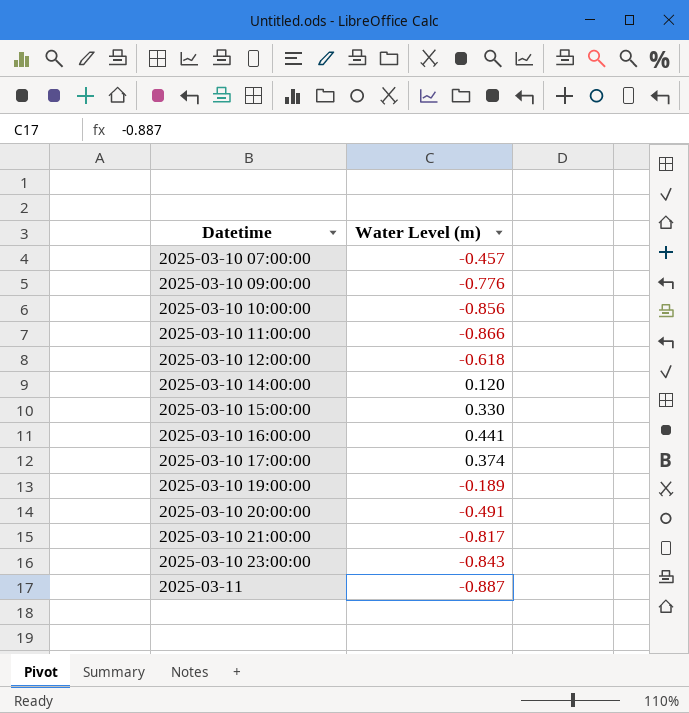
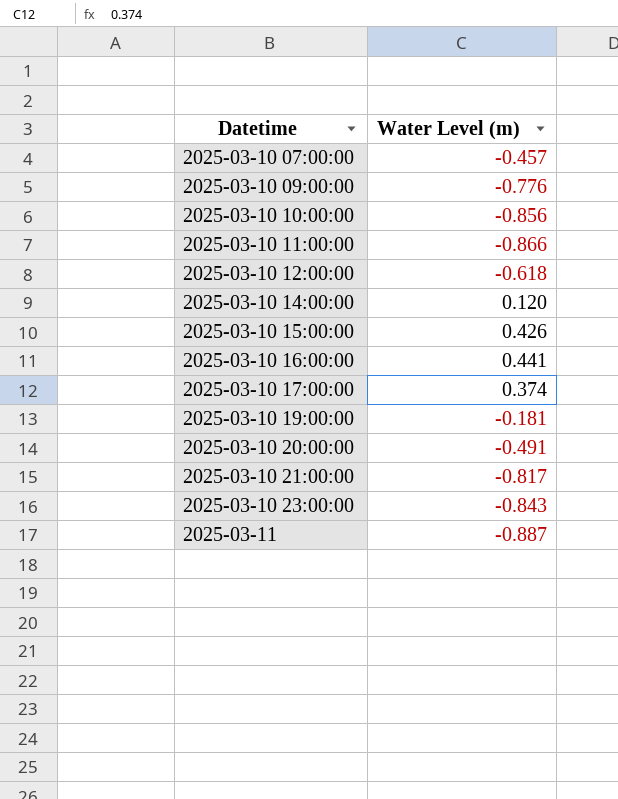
2025-03-10 15:00:00 | Water Level (m): 0.330 -> 0.426
2025-03-10 19:00:00 | Water Level (m): -0.189 -> -0.181

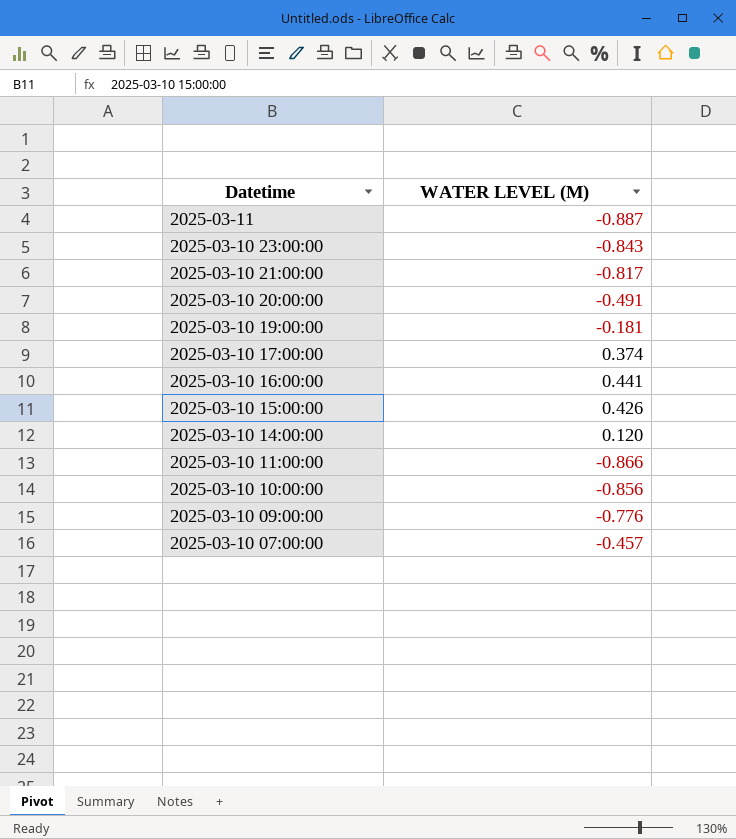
row order: Datetime ascending -> Datetime descending
column name: Water Level (m) -> WATER LEVEL (M)
row 2025-03-10 12:00:00: -0.618 -> none

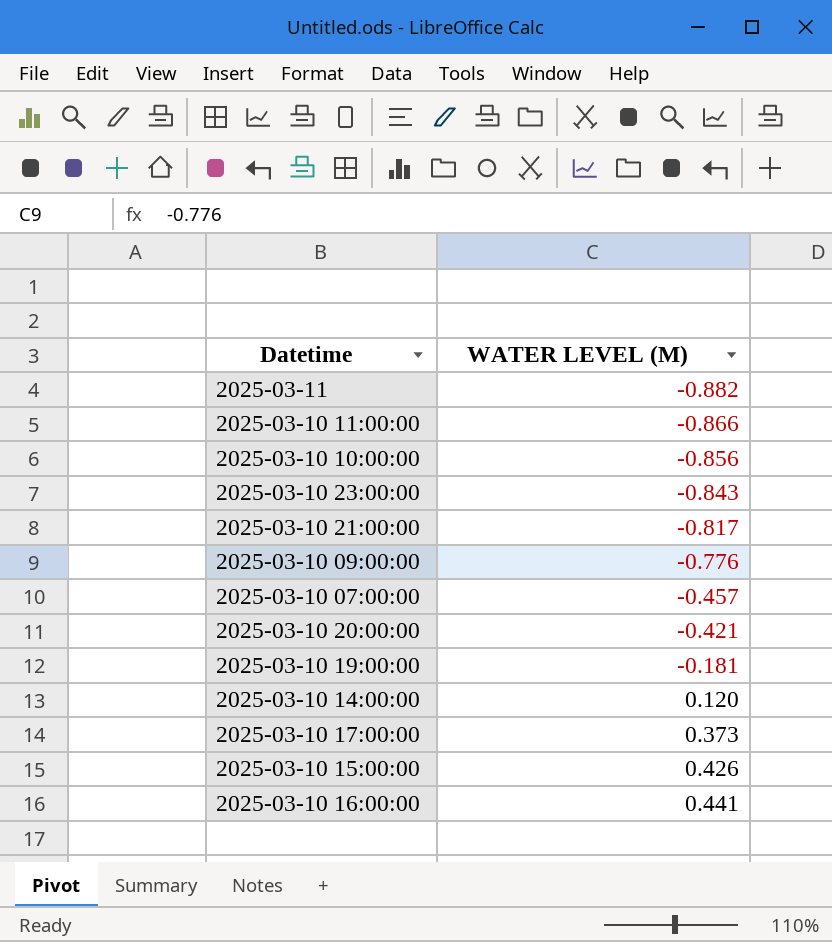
row order: Datetime descending -> WATER LEVEL (M) ascending
2025-03-11 | WATER LEVEL (M): -0.887 -> -0.882
2025-03-10 20:00:00 | WATER LEVEL (M): -0.491 -> -0.421
2025-03-10 17:00:00 | WATER LEVEL (M): 0.374 -> 0.373

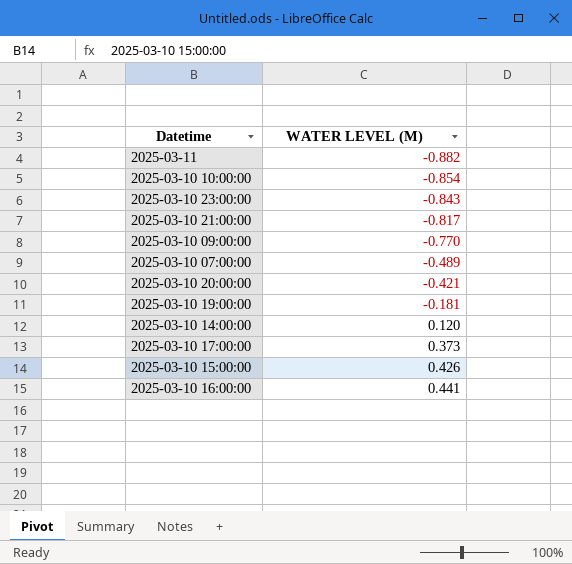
row 2025-03-10 11:00:00: -0.866 -> none
2025-03-10 10:00:00 | WATER LEVEL (M): -0.856 -> -0.854
2025-03-10 09:00:00 | WATER LEVEL (M): -0.776 -> -0.770
2025-03-10 07:00:00 | WATER LEVEL (M): -0.457 -> -0.489

